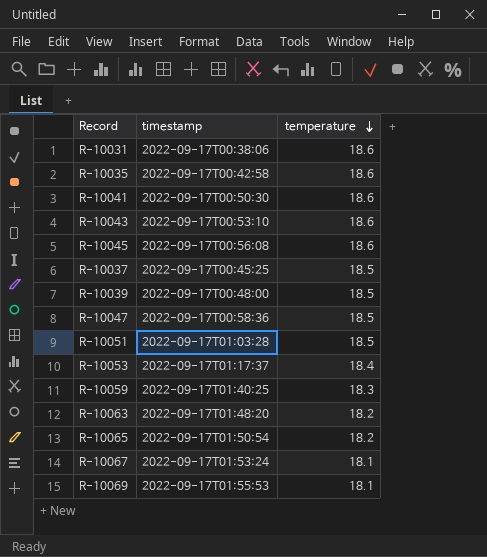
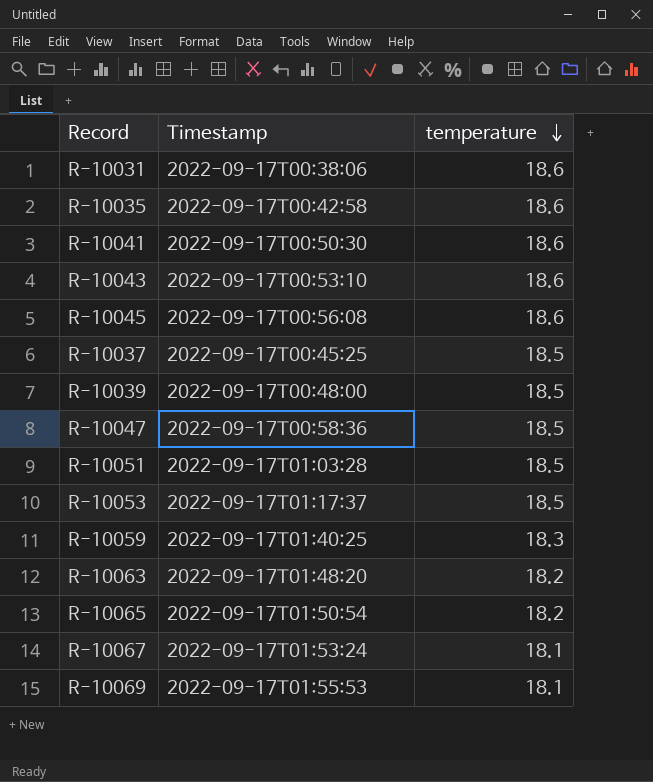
column name: timestamp -> Timestamp
R-10053 | temperature: 18.4 -> 18.5

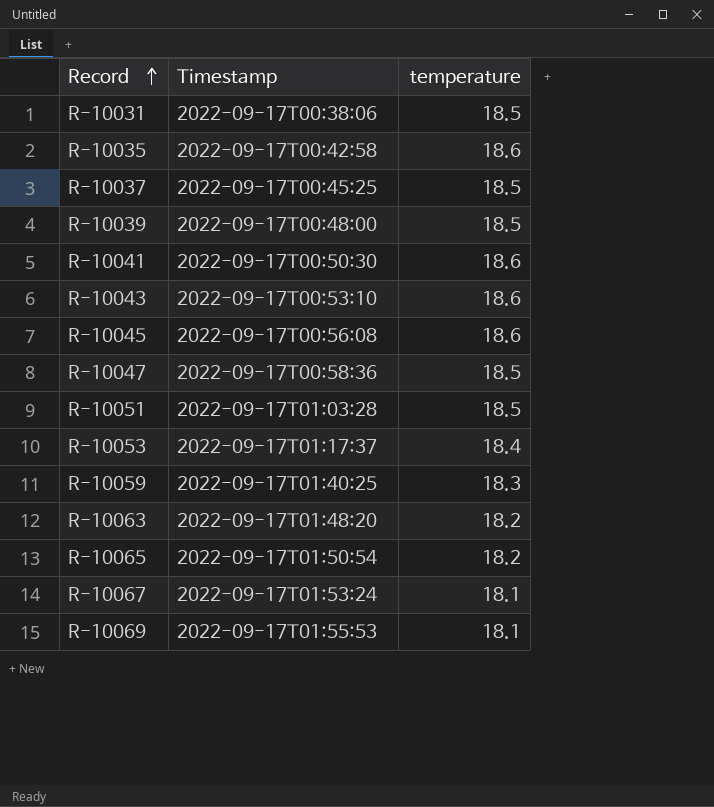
row order: temperature descending -> Record ascending
R-10031 | temperature: 18.6 -> 18.5
R-10053 | temperature: 18.5 -> 18.4

